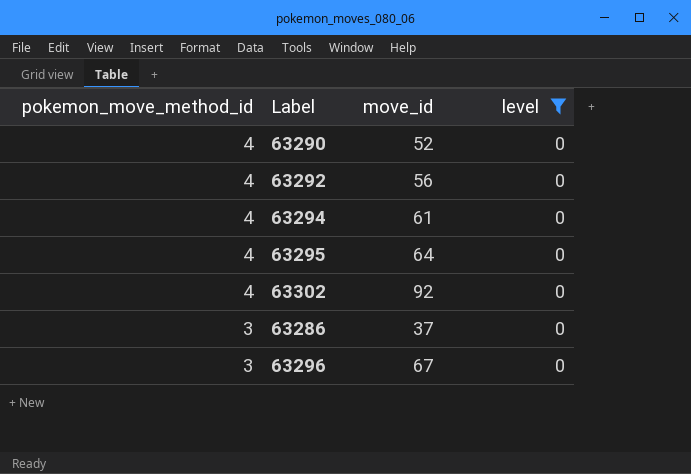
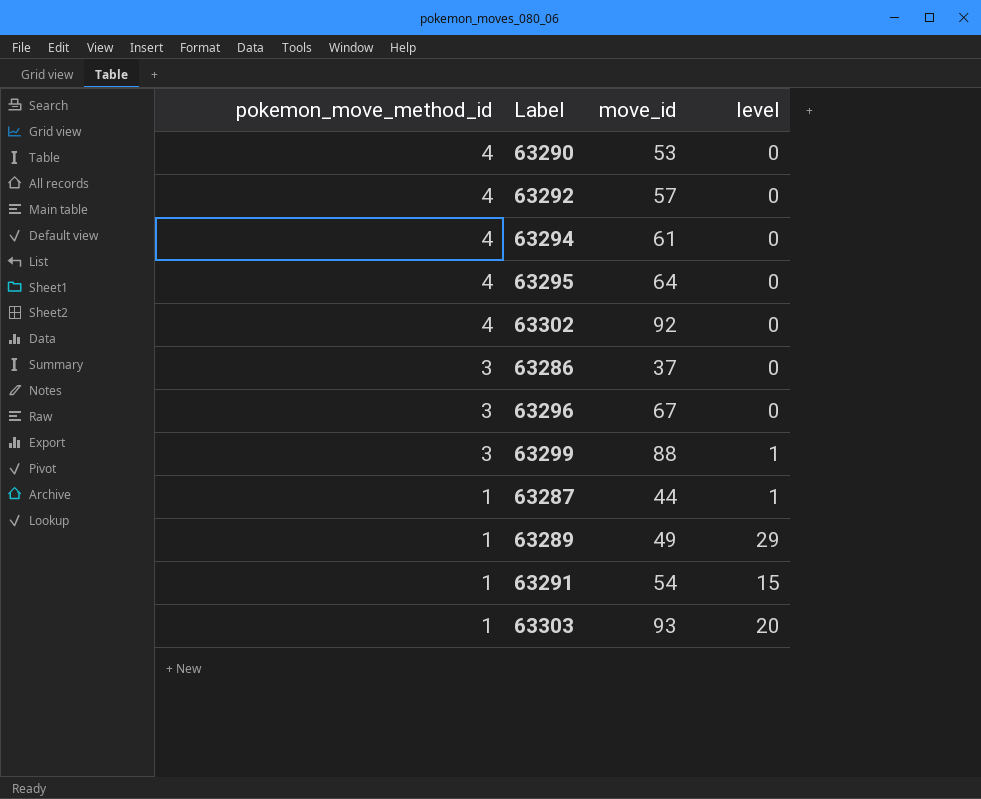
filter: level = 0 -> none
63290 | move_id: 52 -> 53
63292 | move_id: 56 -> 57

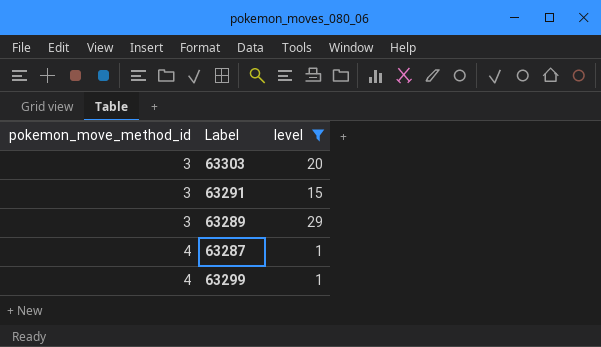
filter: none -> level != 0
row order: pokemon_move_method_id descending -> pokemon_move_method_id ascending
column move_id | position: 3 -> none
63303 | pokemon_move_method_id: 1 -> 3
63291 | pokemon_move_method_id: 1 -> 3
63289 | pokemon_move_method_id: 1 -> 3
63287 | pokemon_move_method_id: 1 -> 4
63299 | pokemon_move_method_id: 3 -> 4

